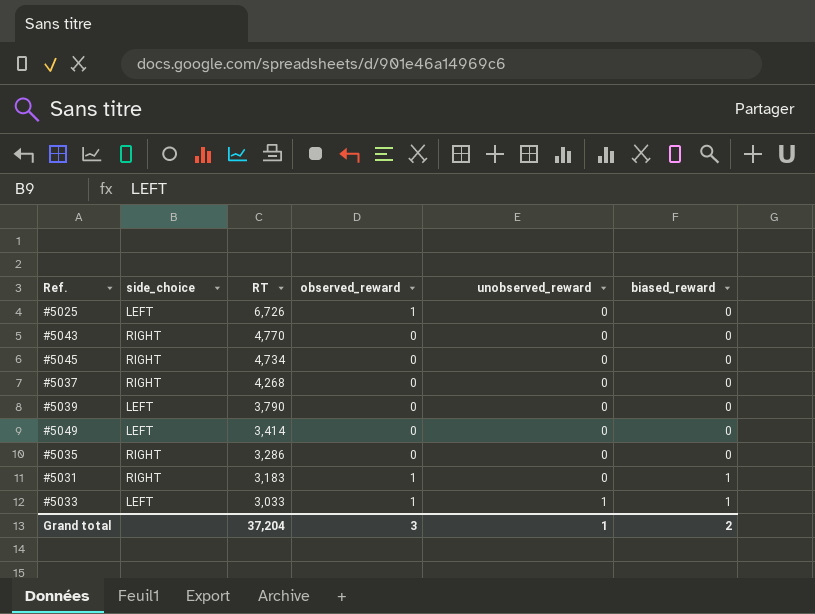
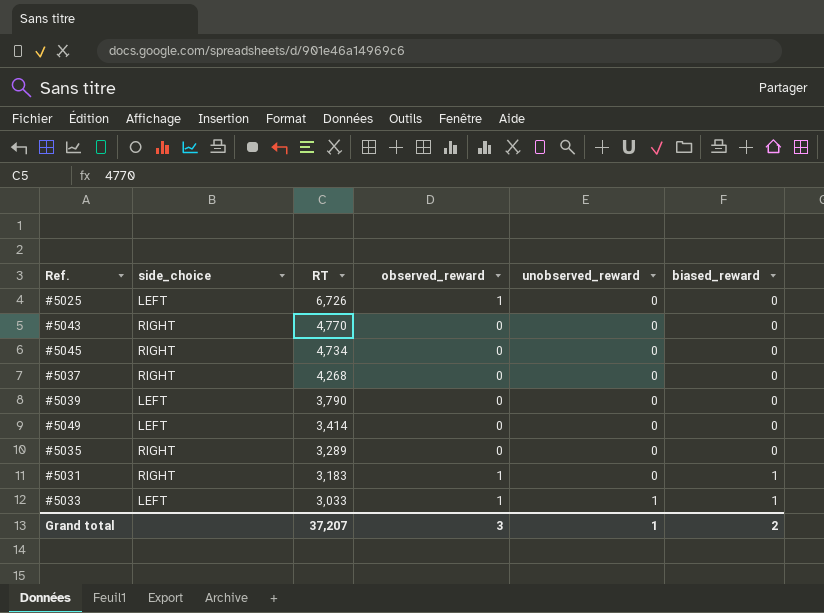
#5035 | RT: 3,286 -> 3,289
Grand total | RT: 37,204 -> 37,207

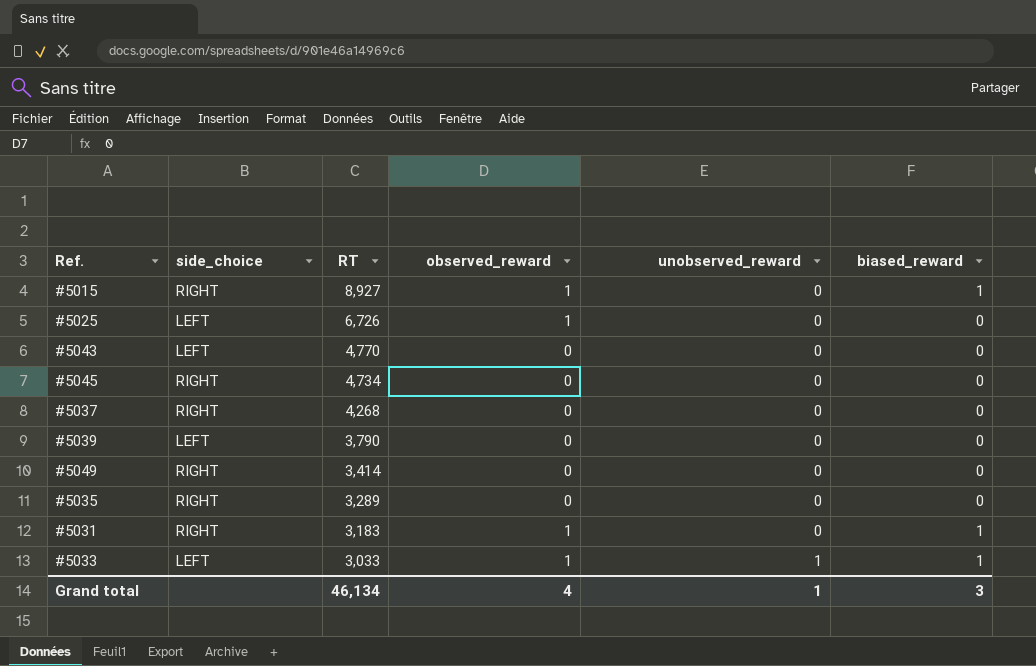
row #5015: none -> RIGHT | 8,927 | 1 | 0 | 1
#5043 | side_choice: RIGHT -> LEFT
#5049 | side_choice: LEFT -> RIGHT
Grand total | RT: 37,207 -> 46,134
Grand total | observed_reward: 3 -> 4
Grand total | biased_reward: 2 -> 3

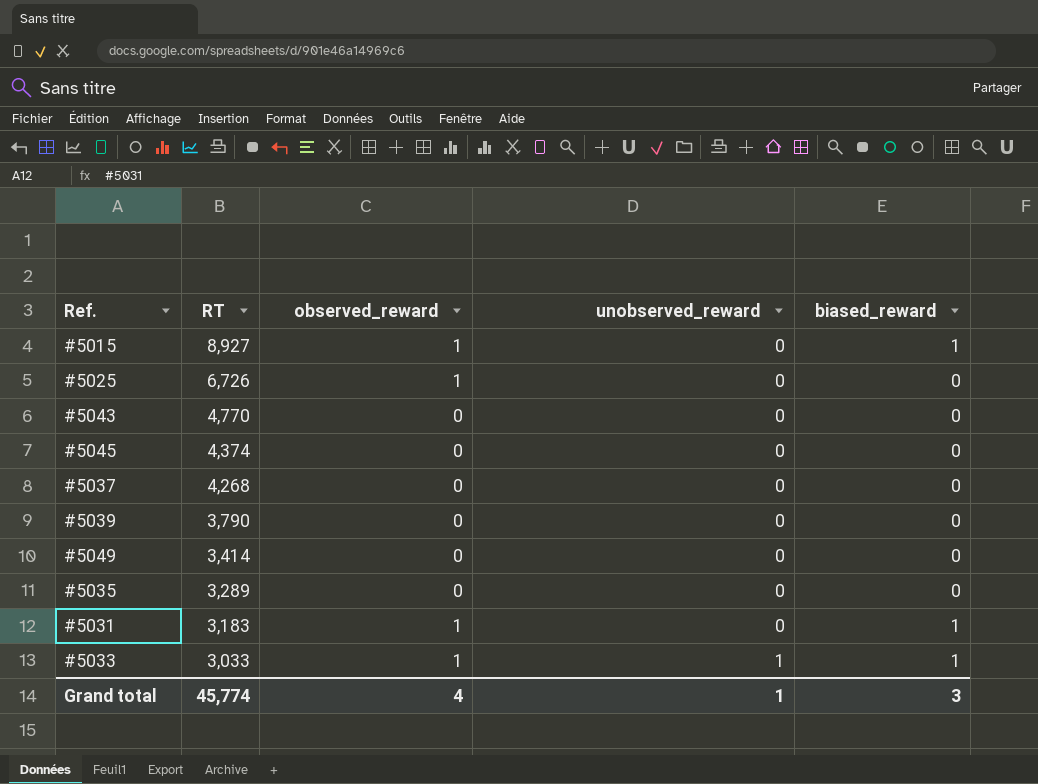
column side_choice | position: 2 -> none
#5045 | RT: 4,734 -> 4,374
Grand total | RT: 46,134 -> 45,774

